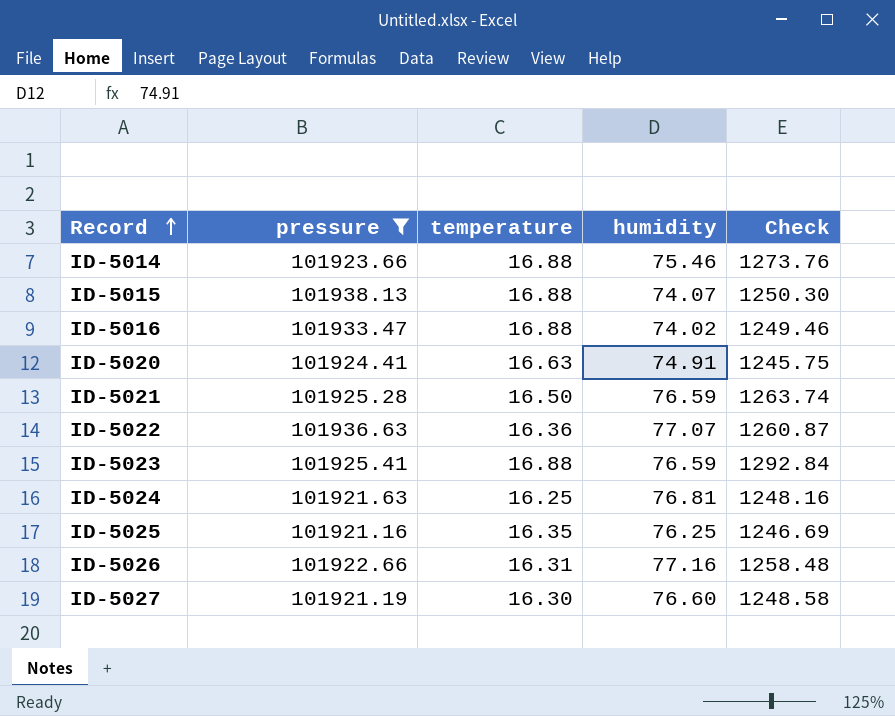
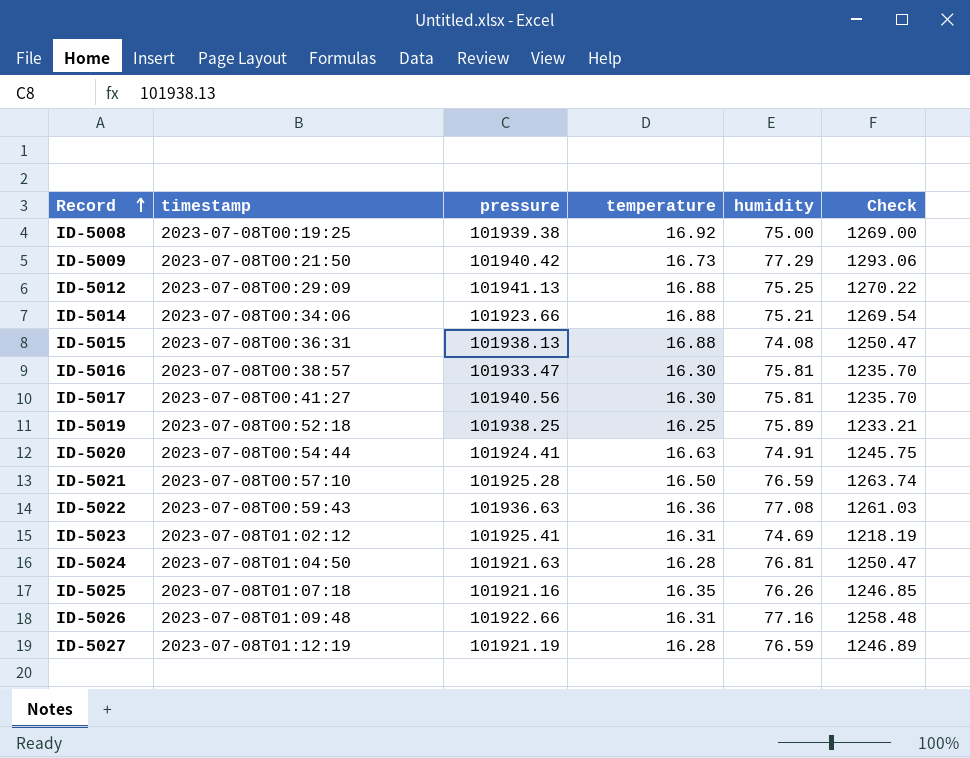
filter: pressure <= 101938.13 -> none
column timestamp | position: none -> 2
ID-5014 | humidity: 75.46 -> 75.21
ID-5014 | Check: 1273.76 -> 1269.54
ID-5015 | humidity: 74.07 -> 74.08
ID-5015 | Check: 1250.30 -> 1250.47
ID-5016 | temperature: 16.88 -> 16.30
ID-5016 | humidity: 74.02 -> 75.81
ID-5016 | Check: 1249.46 -> 1235.70
ID-5022 | humidity: 77.07 -> 77.08
ID-5022 | Check: 1260.87 -> 1261.03
ID-5023 | temperature: 16.88 -> 16.31
ID-5023 | humidity: 76.59 -> 74.69
ID-5023 | Check: 1292.84 -> 1218.19
ID-5024 | temperature: 16.25 -> 16.28
ID-5024 | Check: 1248.16 -> 1250.47
ID-5025 | humidity: 76.25 -> 76.26
ID-5025 | Check: 1246.69 -> 1246.85
ID-5027 | temperature: 16.30 -> 16.28
ID-5027 | humidity: 76.60 -> 76.59
ID-5027 | Check: 1248.58 -> 1246.89

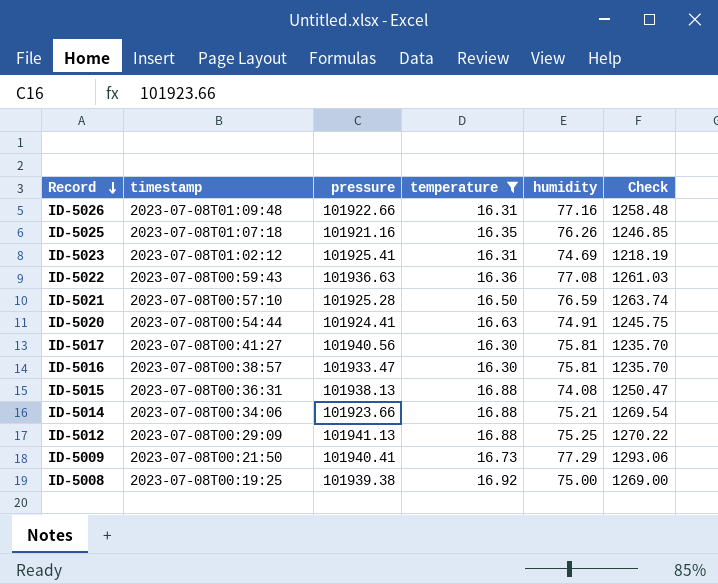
filter: none -> temperature >= 16.30
row order: Record ascending -> Record descending
ID-5009 | pressure: 101940.42 -> 101940.41

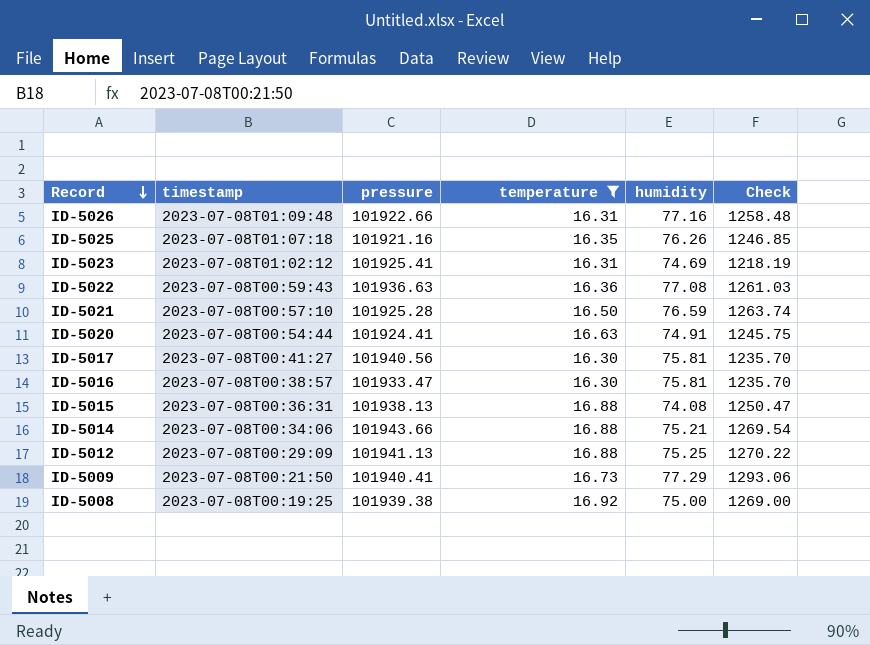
ID-5014 | pressure: 101923.66 -> 101943.66

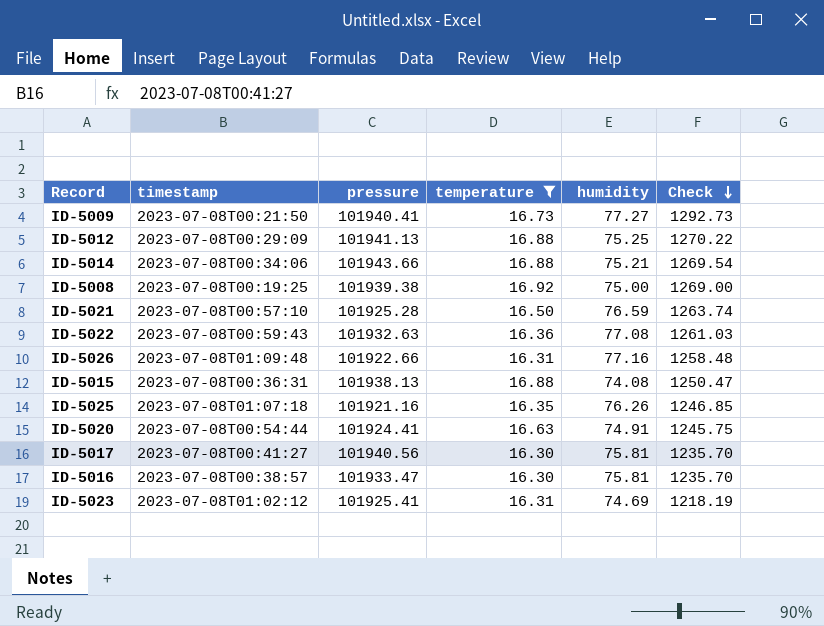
row order: Record descending -> Check descending
ID-5009 | humidity: 77.29 -> 77.27
ID-5009 | Check: 1293.06 -> 1292.73
ID-5022 | pressure: 101936.63 -> 101932.63

